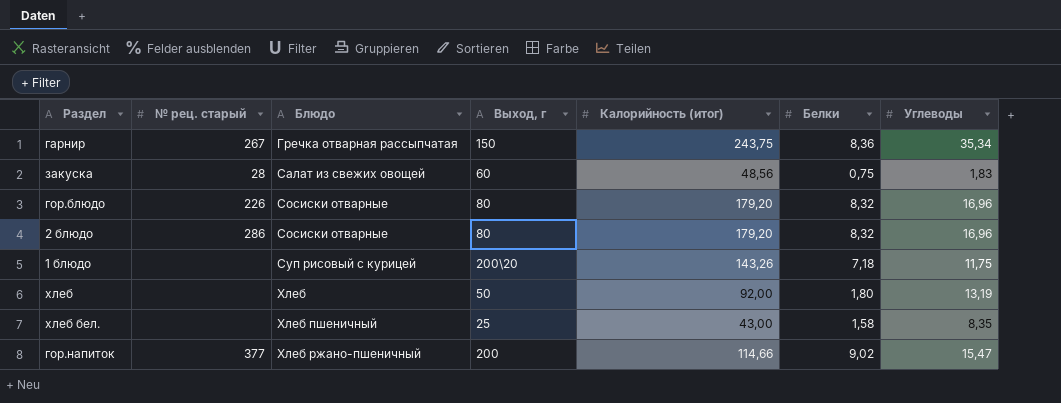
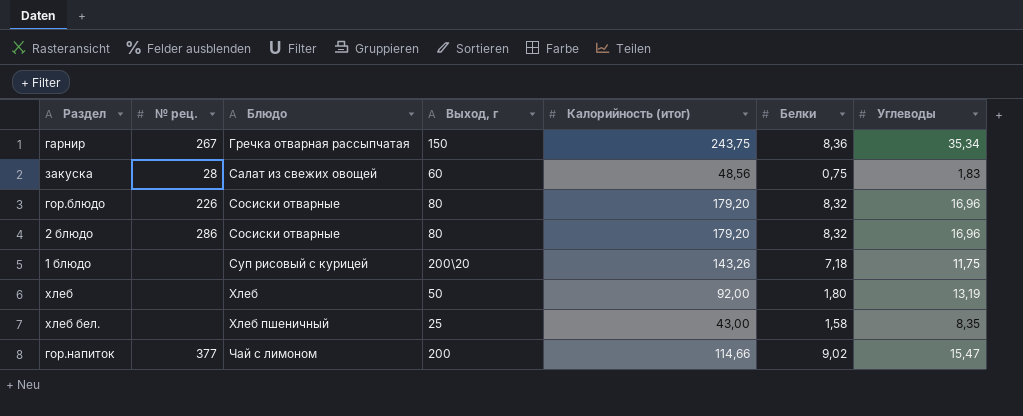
column name: № рец. старый -> № рец.
гор.напиток | Блюдо: Хлеб ржано-пшеничный -> Чай с лимоном

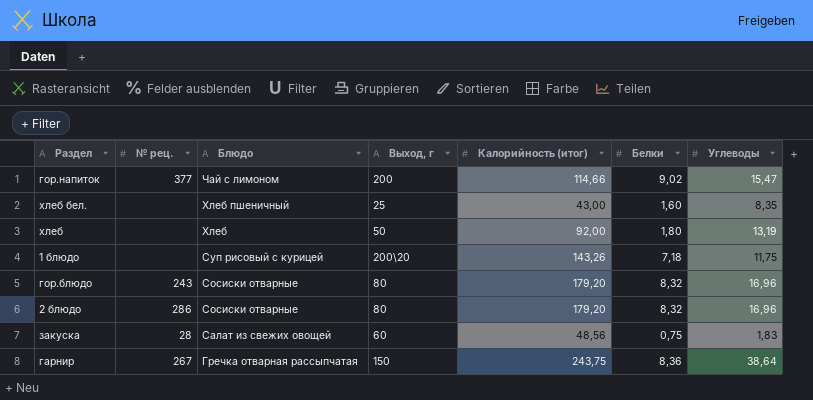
row order: Блюдо ascending -> Блюдо descending
хлеб бел. | Белки: 1,58 -> 1,60
гор.блюдо | № рец.: 226 -> 243
гарнир | Углеводы: 35,34 -> 38,64

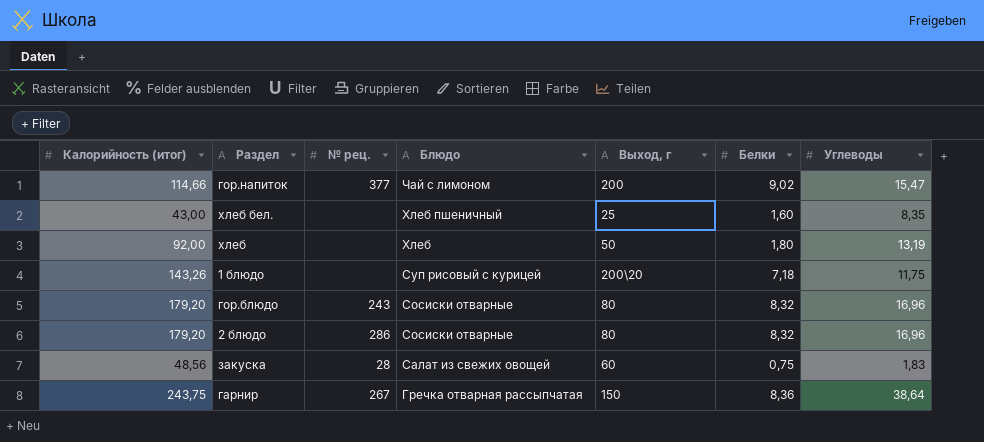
column Калорийность (итог) | position: 5 -> 1

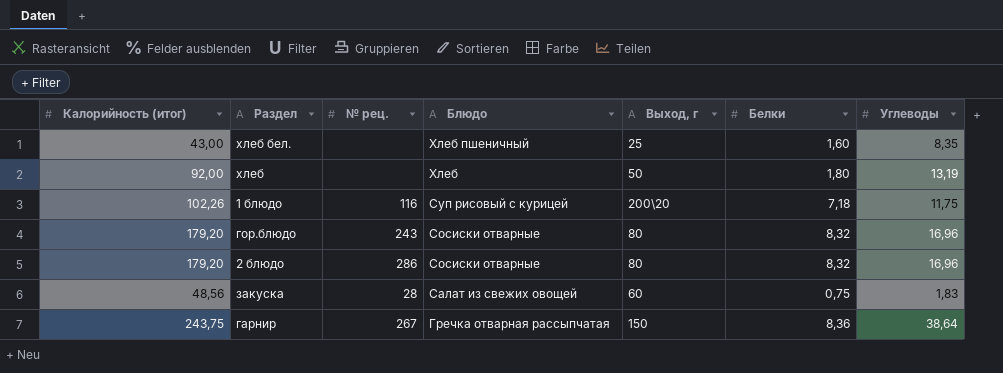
row гор.напиток: 114,66 | 377 | Чай с лимоном | 200 | 9,02 | 15,47 -> none
1 блюдо | Калорийность (итог): 143,26 -> 102,26
1 блюдо | № рец.: none -> 116

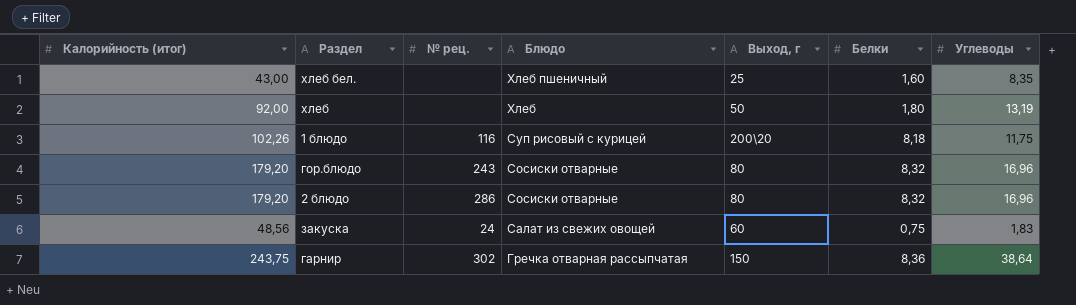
1 блюдо | Белки: 7,18 -> 8,18
закуска | № рец.: 28 -> 24
гарнир | № рец.: 267 -> 302

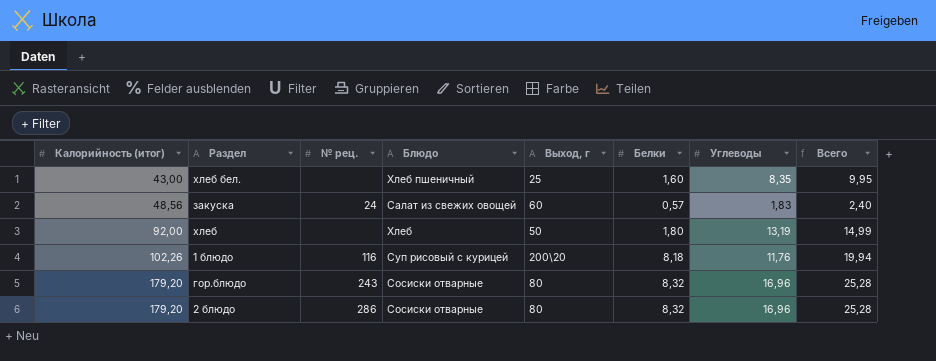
row order: Блюдо descending -> Калорийность (итог) ascending
column Всего | formula: none -> [Белки] + [Углеводы]
row гарнир: 243,75 | 302 | Гречка отварная рассыпчатая | 150 | 8,36 | 38,64 -> none
закуска | Белки: 0,75 -> 0,57
1 блюдо | Углеводы: 11,75 -> 11,76

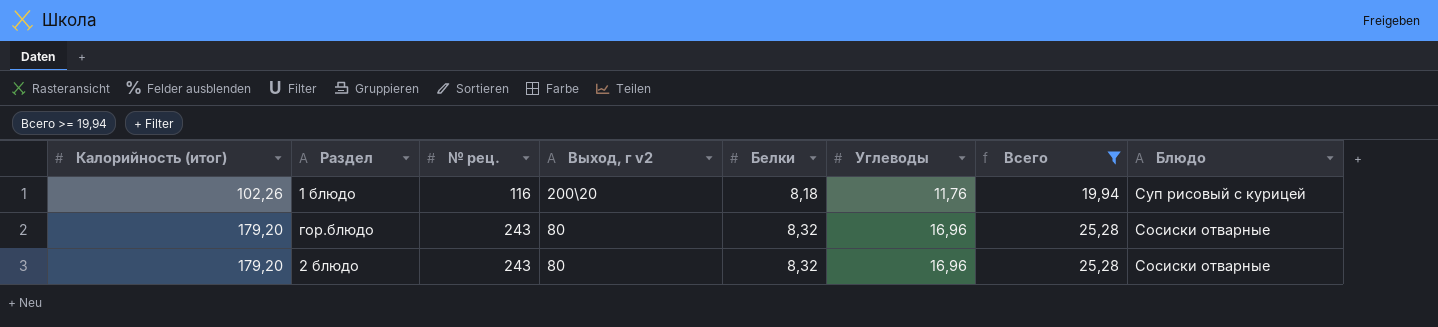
filter: none -> Всего >= 19,94
column name: Выход, г -> Выход, г v2
column Блюдо | position: 4 -> 8
2 блюдо | № рец.: 286 -> 243

